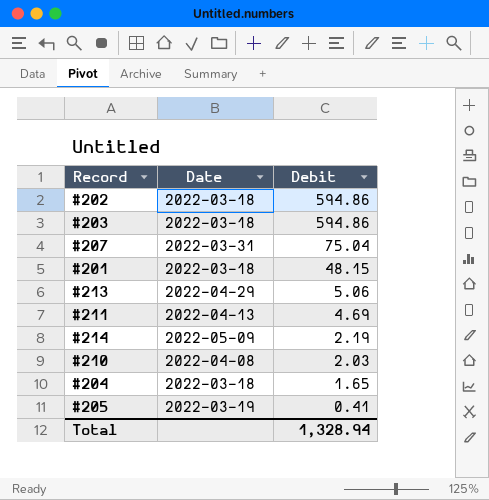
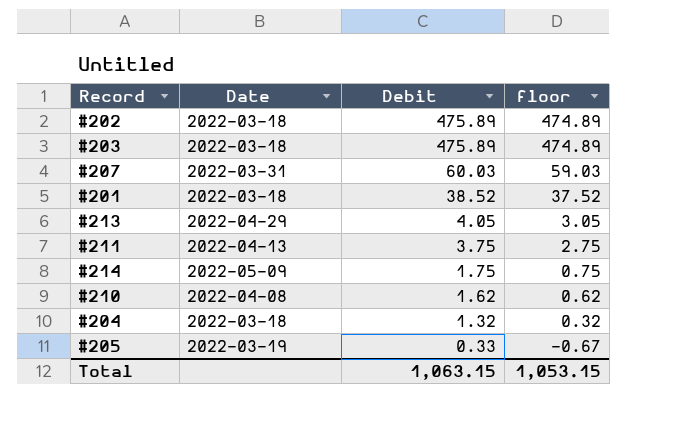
column floor | formula: none -> [Debit] - 1
#202 | Debit: 594.86 -> 475.89
#203 | Debit: 594.86 -> 475.89
#207 | Debit: 75.04 -> 60.03
#201 | Debit: 48.15 -> 38.52
#213 | Debit: 5.06 -> 4.05
#211 | Debit: 4.69 -> 3.75
#214 | Debit: 2.19 -> 1.75
#210 | Debit: 2.03 -> 1.62
#204 | Debit: 1.65 -> 1.32
#205 | Debit: 0.41 -> 0.33
Total | Debit: 1,328.94 -> 1,063.15

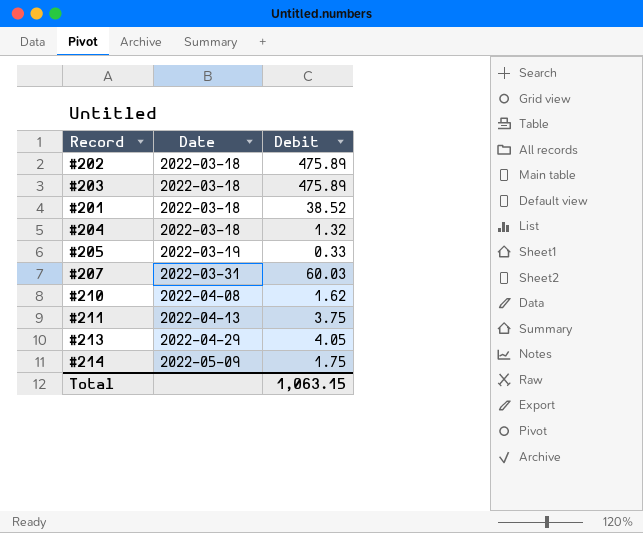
row order: Debit descending -> Date ascending
column floor | formula: [Debit] - 1 -> none

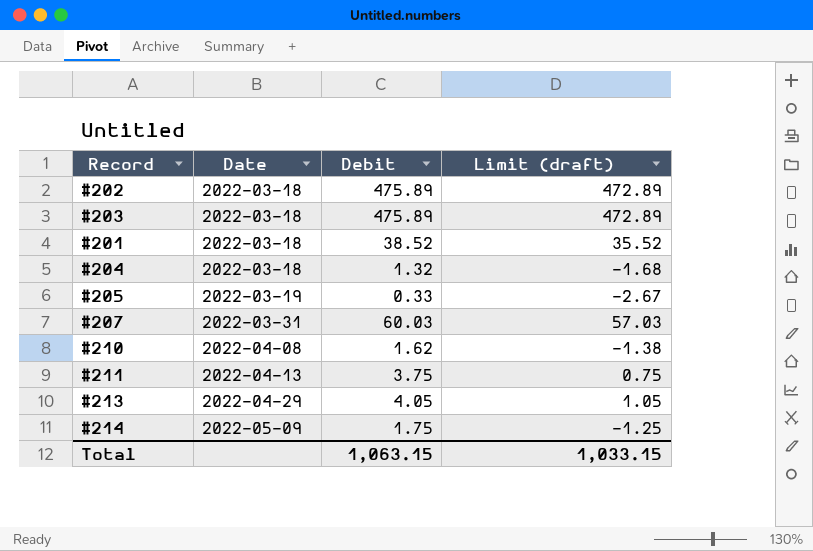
column Limit (draft) | formula: none -> [Debit] - 3

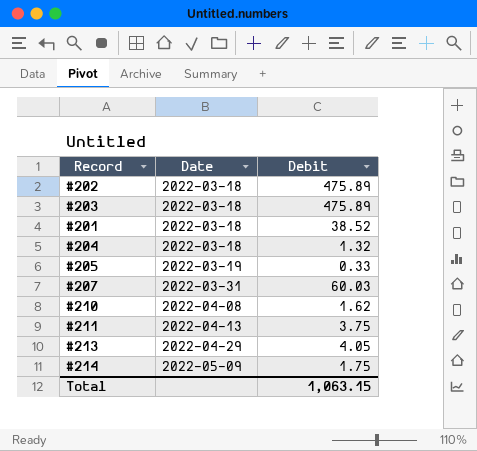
column Limit (draft) | formula: [Debit] - 3 -> none

